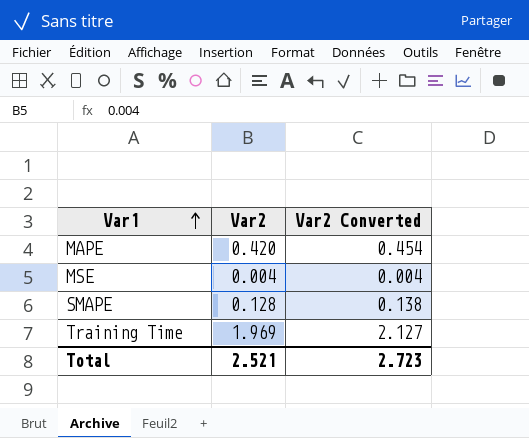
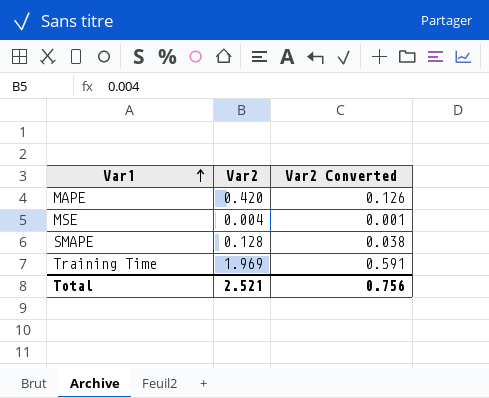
column Var2 Converted | formula: [Var2] * 1.08 -> [Var2] * 0.3
Total | Var2 Converted: 2.723 -> 0.756

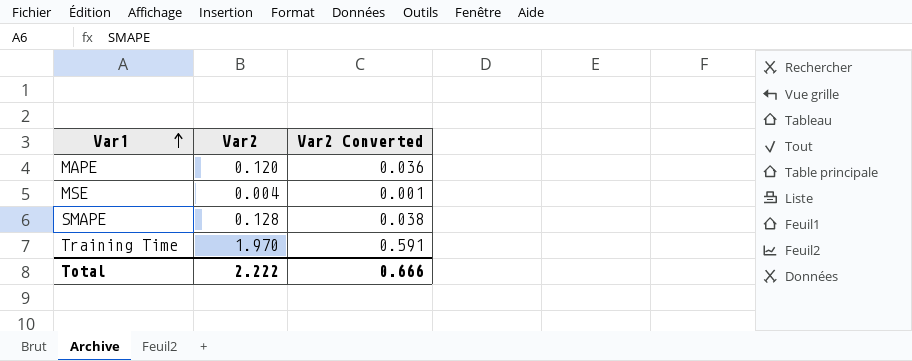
MAPE | Var2: 0.420 -> 0.120
MAPE | Var2 Converted: 0.126 -> 0.036
Training Time | Var2: 1.969 -> 1.970
Total | Var2: 2.521 -> 2.222
Total | Var2 Converted: 0.756 -> 0.666

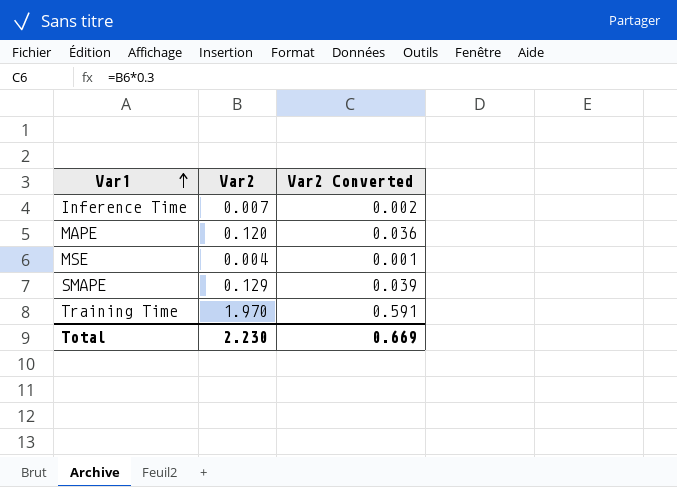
row Inference Time: none -> 0.007 | 0.002
SMAPE | Var2: 0.128 -> 0.129
SMAPE | Var2 Converted: 0.038 -> 0.039
Total | Var2: 2.222 -> 2.230
Total | Var2 Converted: 0.666 -> 0.669

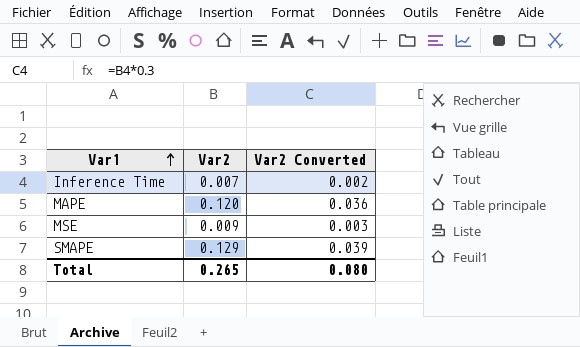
row Training Time: 1.970 | 0.591 -> none
MSE | Var2: 0.004 -> 0.009
MSE | Var2 Converted: 0.001 -> 0.003
Total | Var2: 2.230 -> 0.265
Total | Var2 Converted: 0.669 -> 0.080

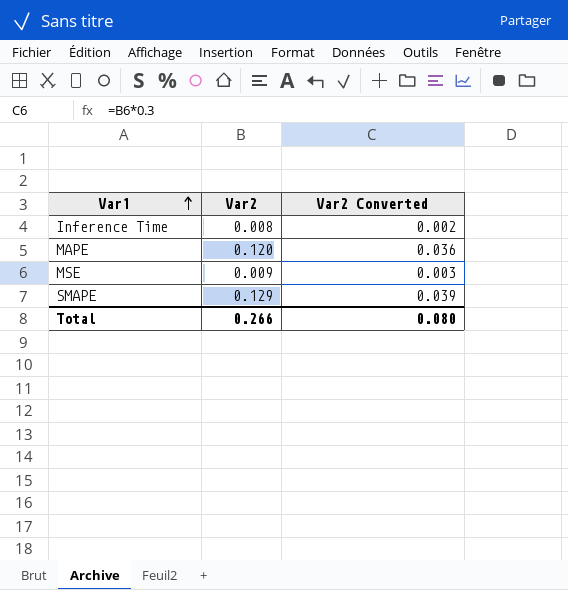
Inference Time | Var2: 0.007 -> 0.008
Total | Var2: 0.265 -> 0.266

